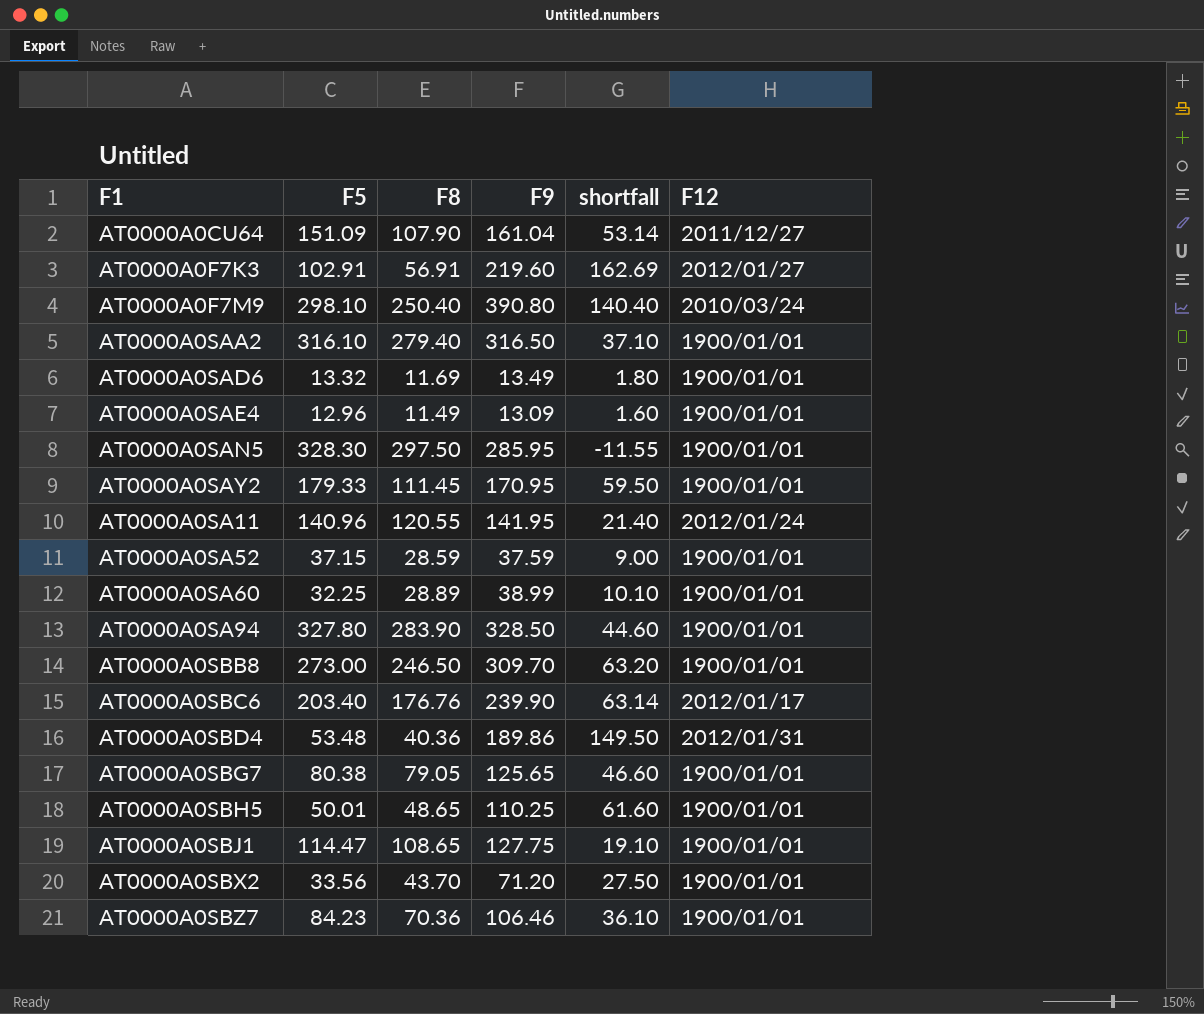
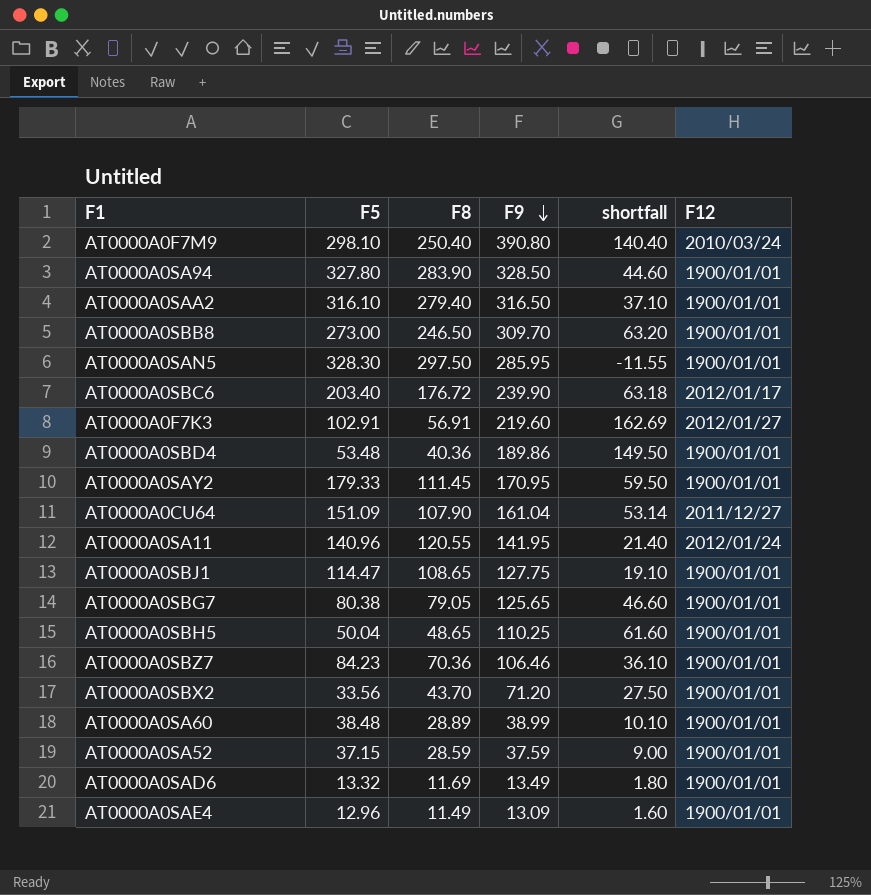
row order: none -> F9 descending
AT0000A0SBC6 | F8: 176.76 -> 176.72
AT0000A0SBC6 | shortfall: 63.14 -> 63.18
AT0000A0SBD4 | F12: 2012/01/31 -> 1900/01/01
AT0000A0SBH5 | F5: 50.01 -> 50.04
AT0000A0SA60 | F5: 32.25 -> 38.48

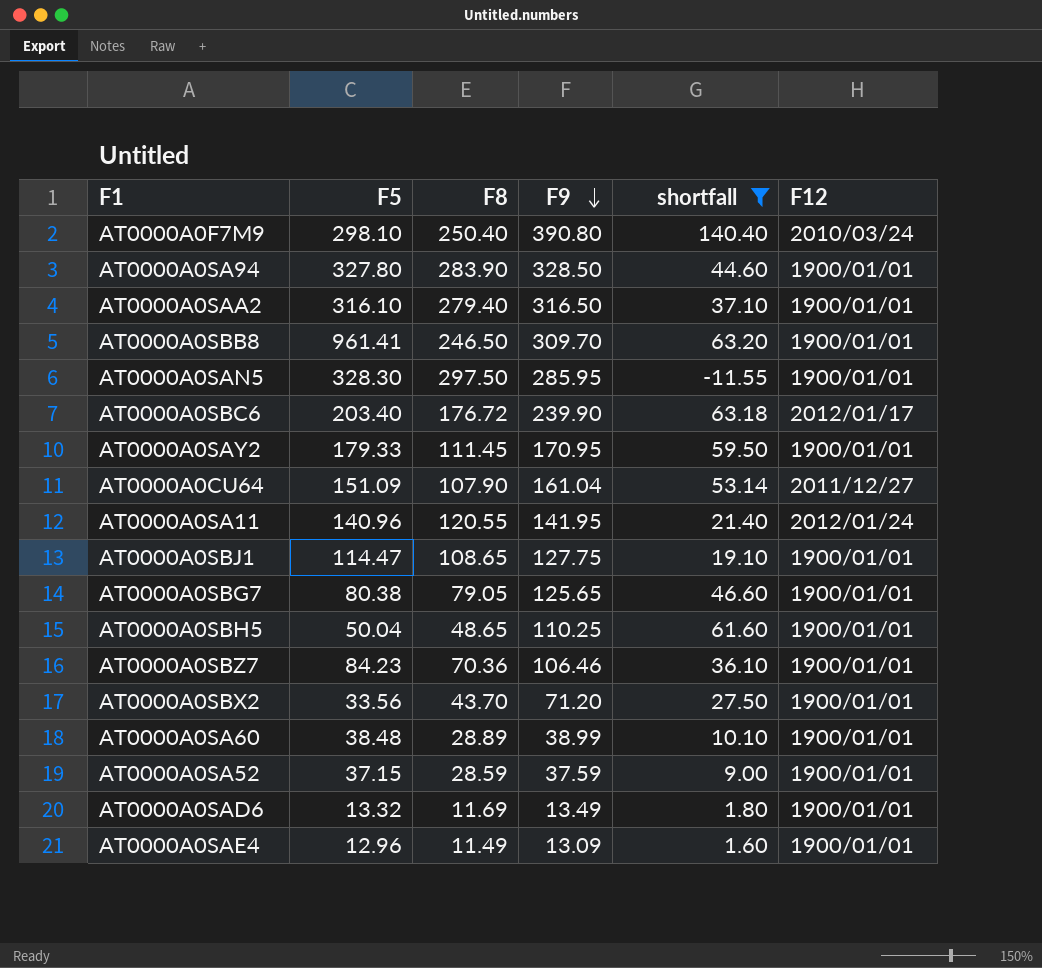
filter: none -> shortfall <= 140.40
AT0000A0SBB8 | F5: 273.00 -> 961.41

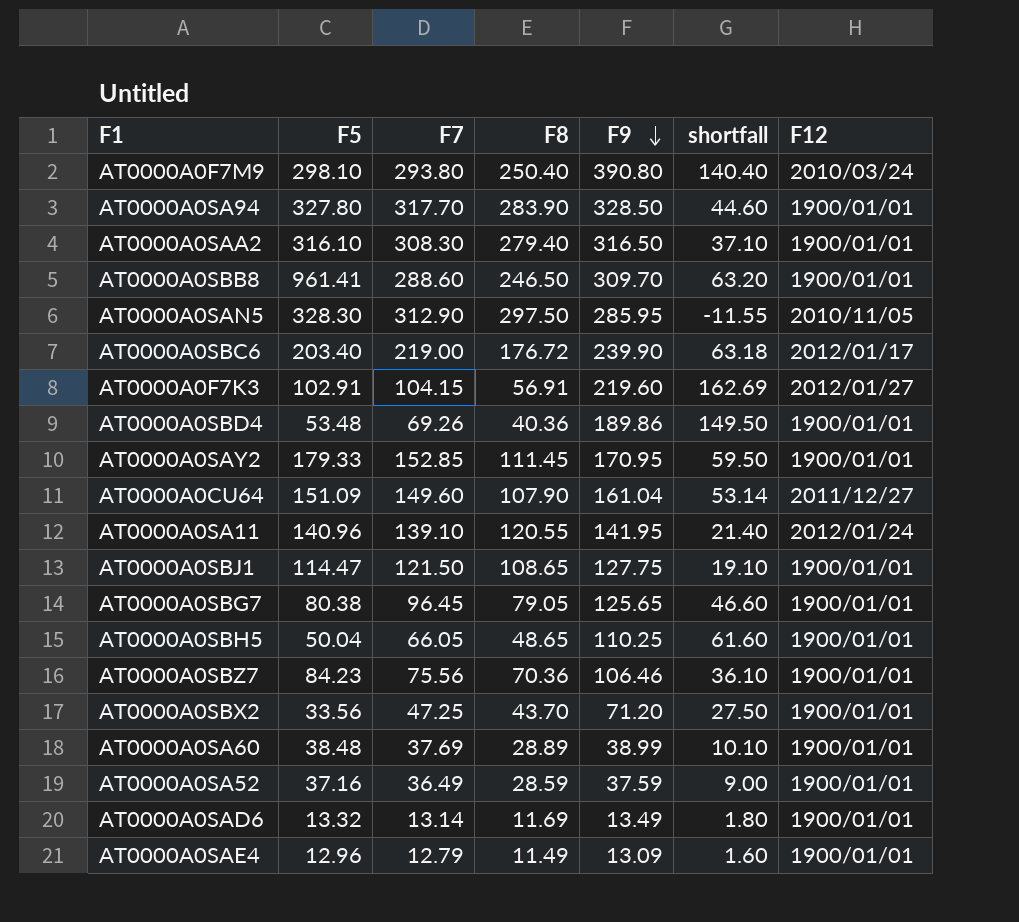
filter: shortfall <= 140.40 -> none
column F7 | position: none -> 3
AT0000A0SAN5 | F12: 1900/01/01 -> 2010/11/05
AT0000A0SA52 | F5: 37.15 -> 37.16

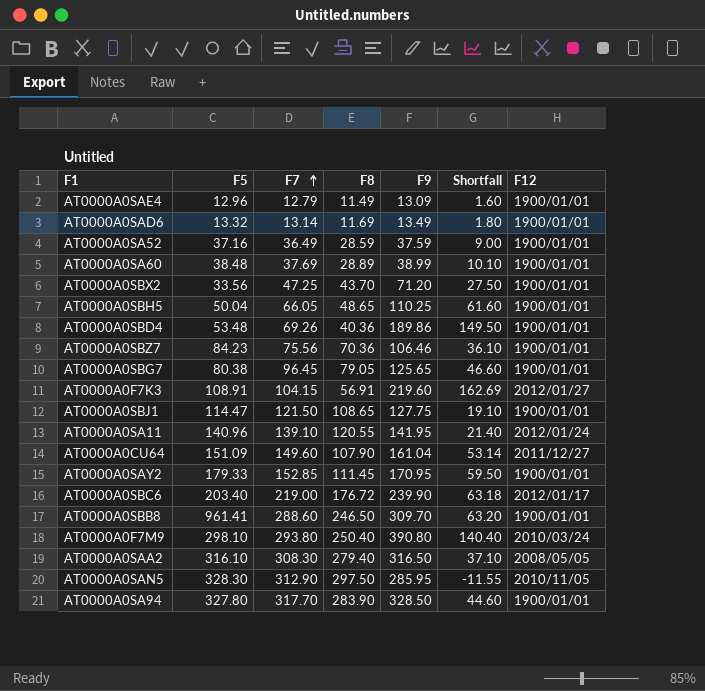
row order: F9 descending -> F7 ascending
column name: shortfall -> Shortfall
AT0000A0F7K3 | F5: 102.91 -> 108.91
AT0000A0SAA2 | F12: 1900/01/01 -> 2008/05/05

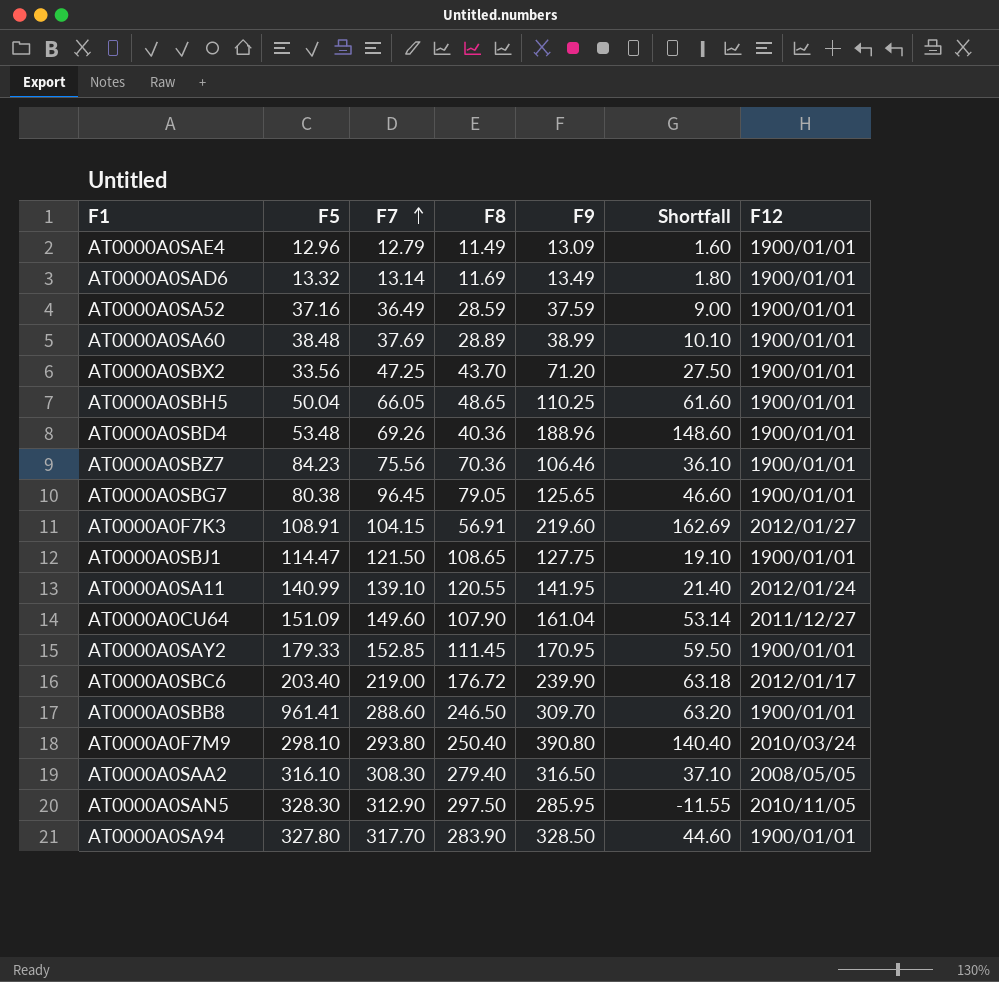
AT0000A0SBD4 | F9: 189.86 -> 188.96
AT0000A0SBD4 | Shortfall: 149.50 -> 148.60
AT0000A0SA11 | F5: 140.96 -> 140.99

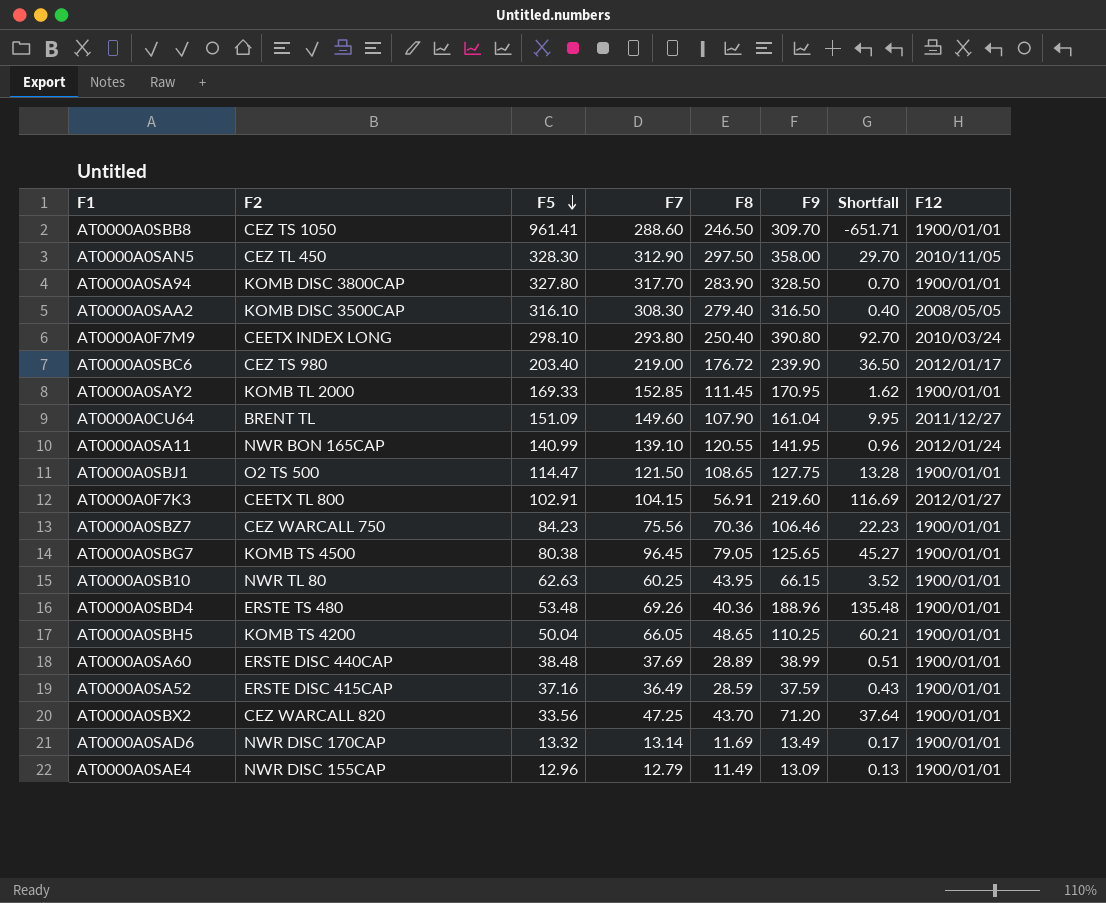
row order: F7 ascending -> F5 descending
column F2 | position: none -> 2
column Shortfall | formula: [F9] - [F8] -> [F9] - [F5]
AT0000A0SAN5 | F9: 285.95 -> 358.00
AT0000A0SAY2 | F5: 179.33 -> 169.33
AT0000A0F7K3 | F5: 108.91 -> 102.91
row AT0000A0SB10: none -> NWR TL 80 | 62.63 | 60.25 | 43.95 | 66.15 | 3.52 | 1900/01/01

